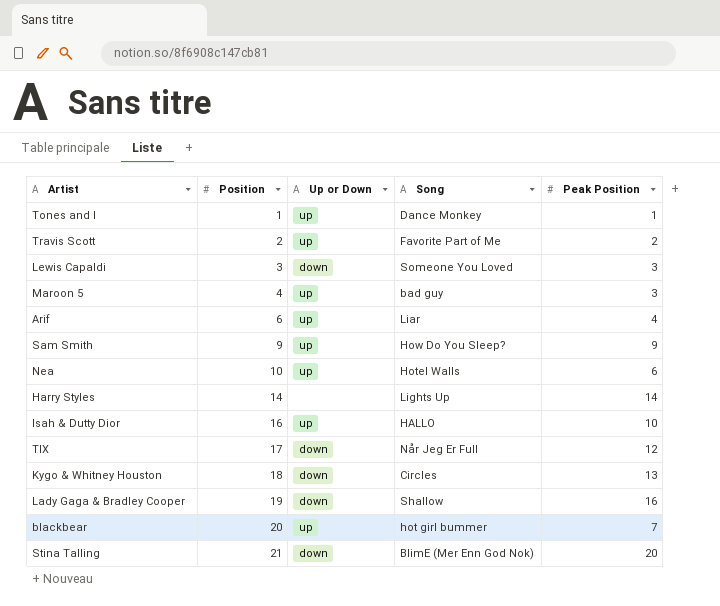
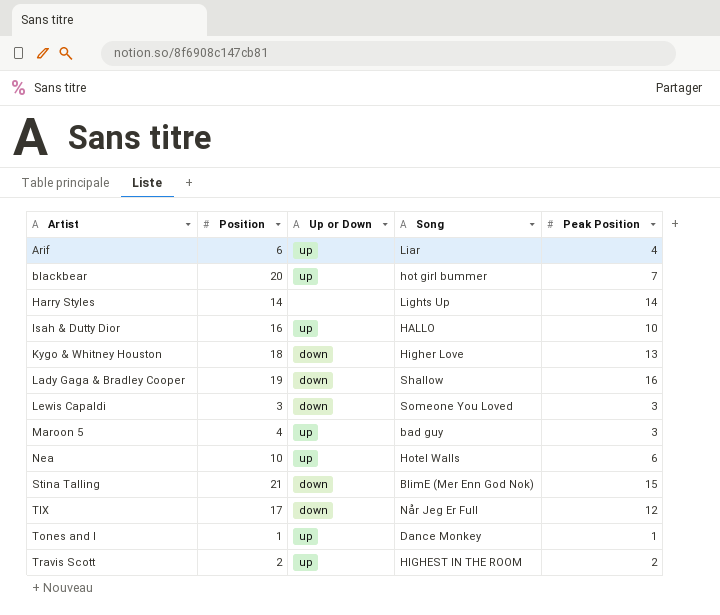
row order: Position ascending -> Artist ascending
row Sam Smith: 9 | up | How Do You Sleep? | 9 -> none
Kygo & Whitney Houston | Song: Circles -> Higher Love
Stina Talling | Peak Position: 20 -> 15
Travis Scott | Song: Favorite Part of Me -> HIGHEST IN THE ROOM

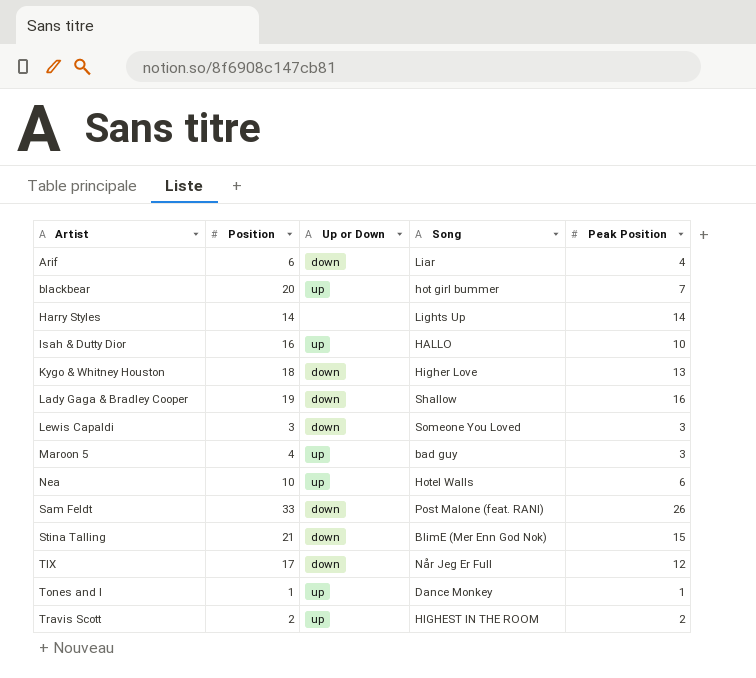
Arif | Up or Down: up -> down
row Sam Feldt: none -> 33 | down | Post Malone (feat. RANI) | 26

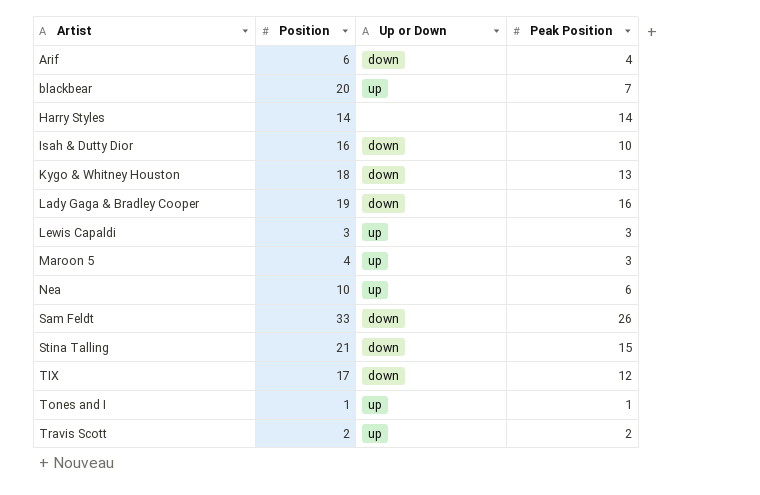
column Song | position: 4 -> none
Isah & Dutty Dior | Up or Down: up -> down
Lewis Capaldi | Up or Down: down -> up

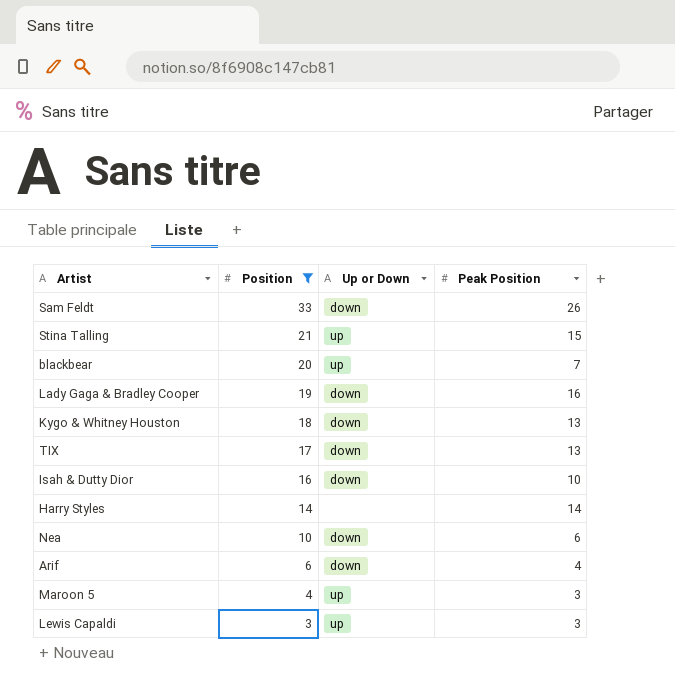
filter: none -> Position >= 3
row order: Artist ascending -> Position descending
Stina Talling | Up or Down: down -> up
TIX | Peak Position: 12 -> 13
Nea | Up or Down: up -> down

